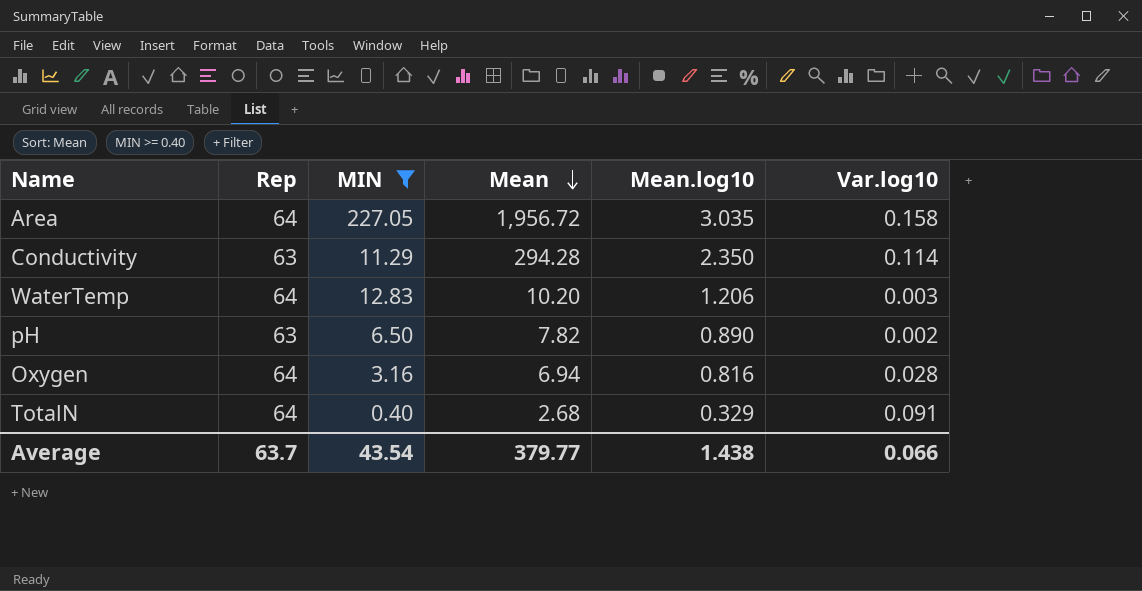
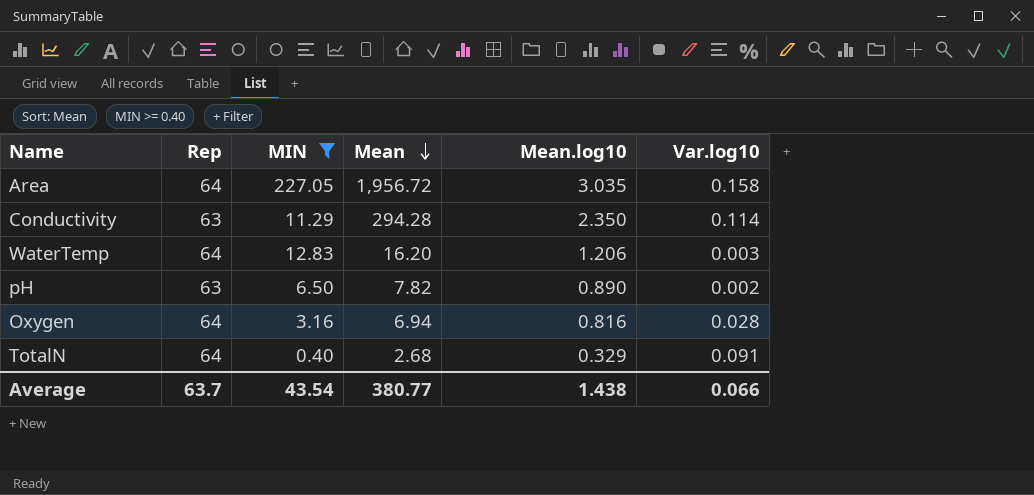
WaterTemp | Mean: 10.20 -> 16.20
Average | Mean: 379.77 -> 380.77

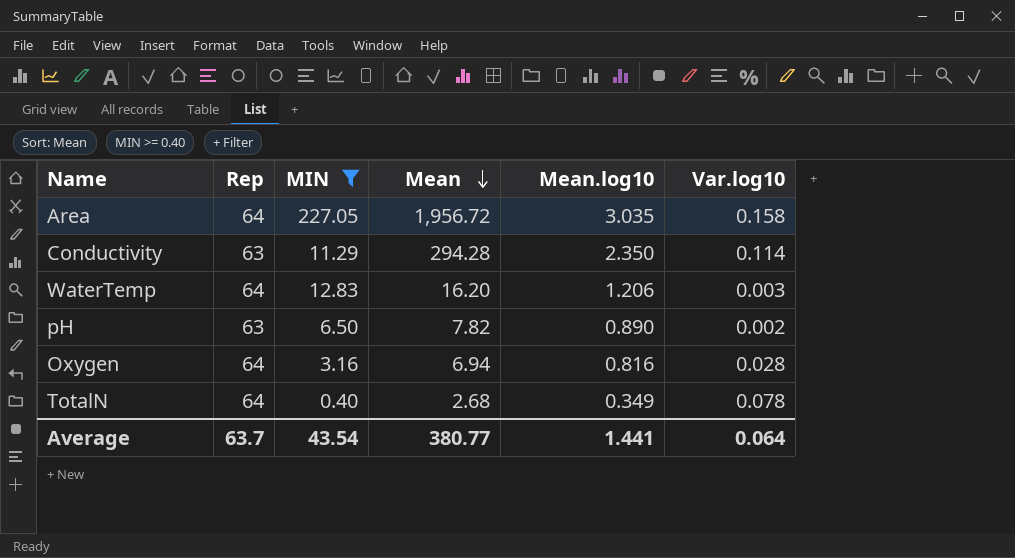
TotalN | Mean.log10: 0.329 -> 0.349
TotalN | Var.log10: 0.091 -> 0.078
Average | Mean.log10: 1.438 -> 1.441
Average | Var.log10: 0.066 -> 0.064

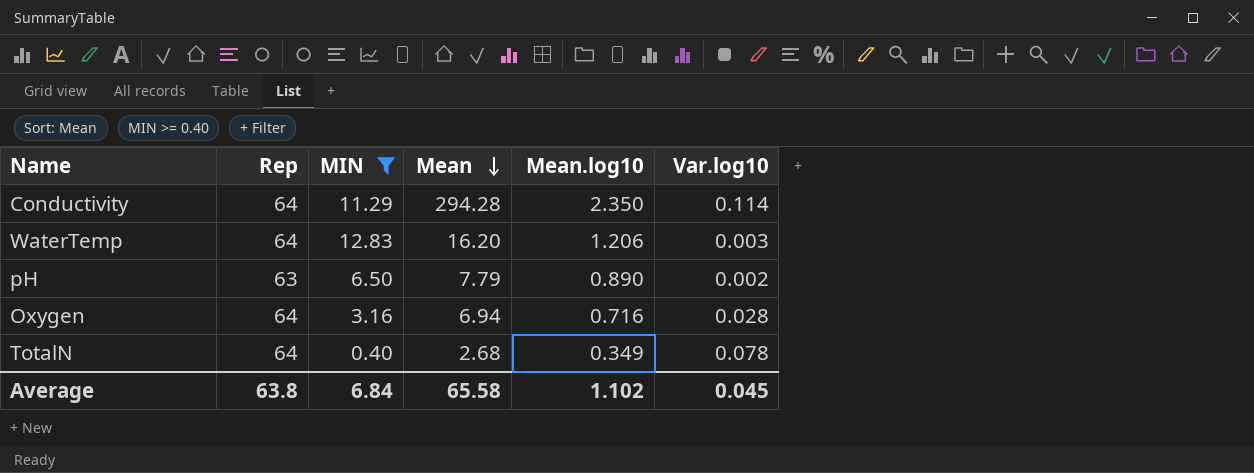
row Area: 64 | 227.05 | 1,956.72 | 3.035 | 0.158 -> none
Conductivity | Rep: 63 -> 64
pH | Mean: 7.82 -> 7.79
Oxygen | Mean.log10: 0.816 -> 0.716
Average | Rep: 63.7 -> 63.8
Average | MIN: 43.54 -> 6.84
Average | Mean: 380.77 -> 65.58
Average | Mean.log10: 1.441 -> 1.102
Average | Var.log10: 0.064 -> 0.045

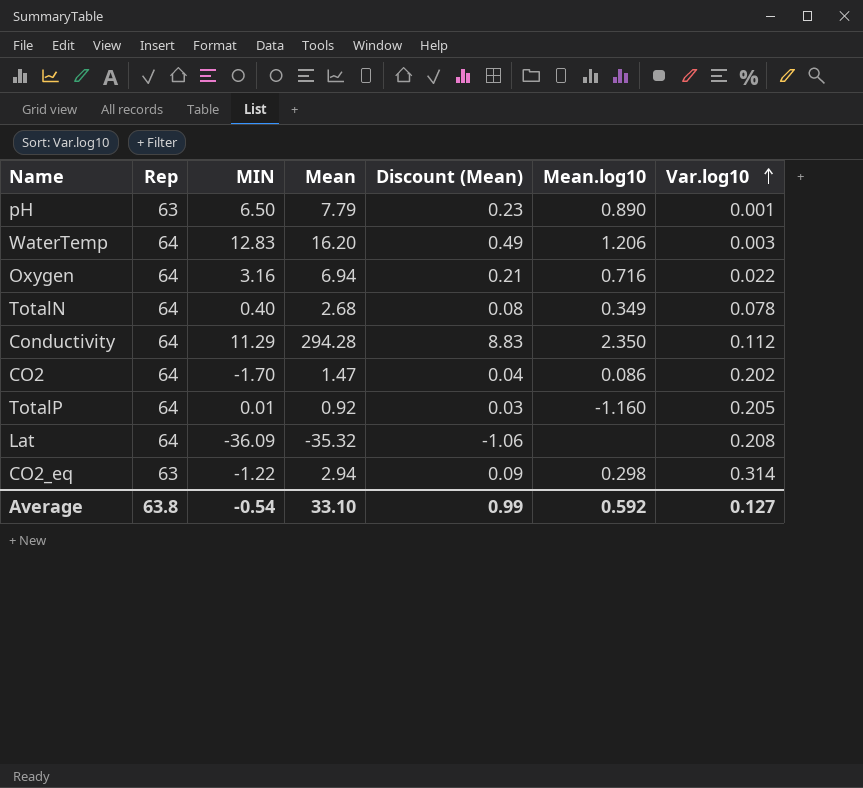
filter: MIN >= 0.40 -> none
row order: Mean descending -> Var.log10 ascending
column Discount (Mean) | formula: none -> [Mean] * 0.03
pH | Var.log10: 0.002 -> 0.001
Oxygen | Var.log10: 0.028 -> 0.022
Conductivity | Var.log10: 0.114 -> 0.112
Average | MIN: 6.84 -> -0.54
Average | Mean: 65.58 -> 33.10
Average | Mean.log10: 1.102 -> 0.592
Average | Var.log10: 0.045 -> 0.127

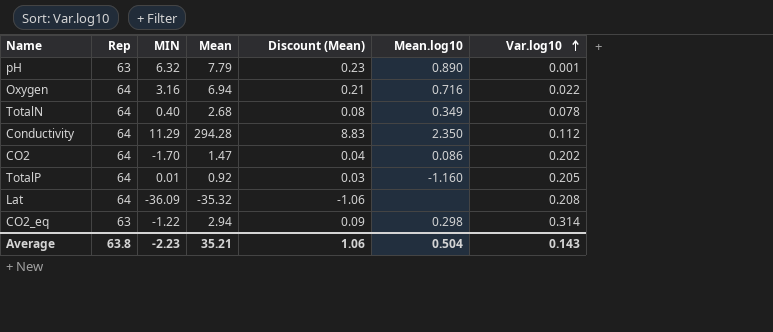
row WaterTemp: 64 | 12.83 | 16.20 | 0.49 | 1.206 | 0.003 -> none
pH | MIN: 6.50 -> 6.32
Average | MIN: -0.54 -> -2.23
Average | Mean: 33.10 -> 35.21
Average | Discount (Mean): 0.99 -> 1.06
Average | Mean.log10: 0.592 -> 0.504
Average | Var.log10: 0.127 -> 0.143

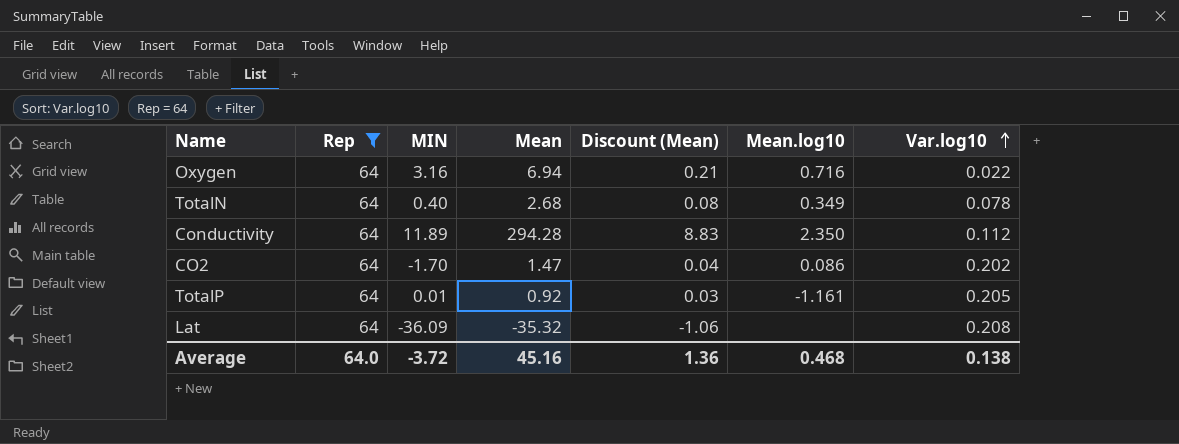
filter: none -> Rep = 64
Conductivity | MIN: 11.29 -> 11.89
TotalP | Mean.log10: -1.160 -> -1.161
Average | Rep: 63.8 -> 64.0
Average | MIN: -2.23 -> -3.72
Average | Mean: 35.21 -> 45.16
Average | Discount (Mean): 1.06 -> 1.36
Average | Mean.log10: 0.504 -> 0.468
Average | Var.log10: 0.143 -> 0.138

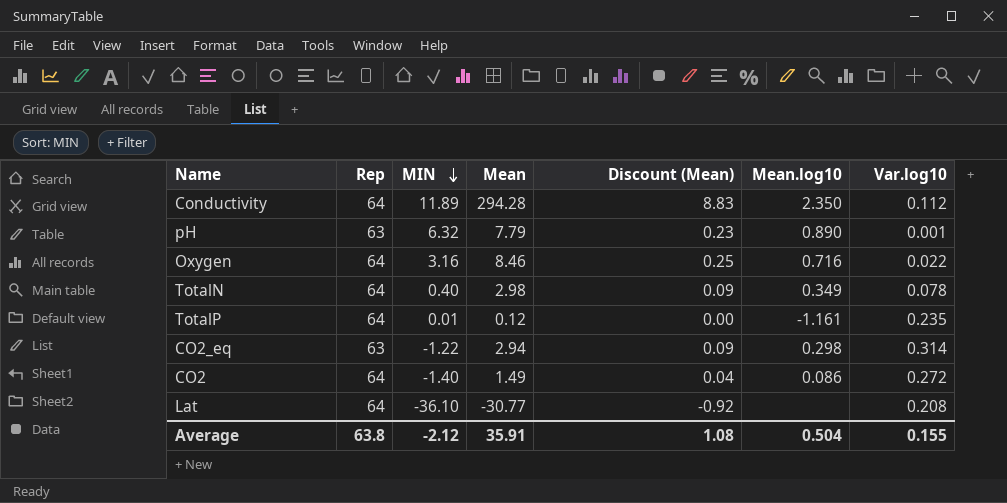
filter: Rep = 64 -> none
row order: Var.log10 ascending -> MIN descending
Oxygen | Mean: 6.94 -> 8.46
Oxygen | Discount (Mean): 0.21 -> 0.25
TotalN | Mean: 2.68 -> 2.98
TotalN | Discount (Mean): 0.08 -> 0.09
TotalP | Mean: 0.92 -> 0.12
TotalP | Discount (Mean): 0.03 -> 0.00
TotalP | Var.log10: 0.205 -> 0.235
CO2 | MIN: -1.70 -> -1.40
CO2 | Mean: 1.47 -> 1.49
CO2 | Var.log10: 0.202 -> 0.272
Lat | MIN: -36.09 -> -36.10
Lat | Mean: -35.32 -> -30.77
Lat | Discount (Mean): -1.06 -> -0.92
Average | Rep: 64.0 -> 63.8
Average | MIN: -3.72 -> -2.12
Average | Mean: 45.16 -> 35.91
Average | Discount (Mean): 1.36 -> 1.08
Average | Mean.log10: 0.468 -> 0.504
Average | Var.log10: 0.138 -> 0.155

